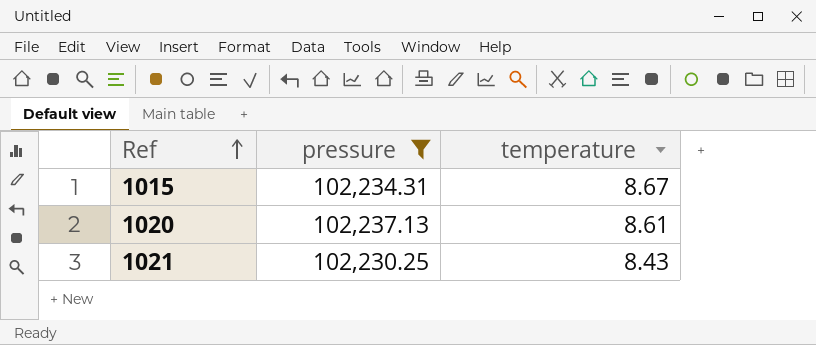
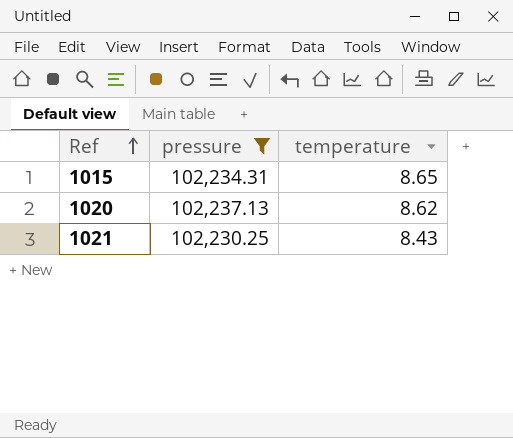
1015 | temperature: 8.67 -> 8.65
1020 | temperature: 8.61 -> 8.62

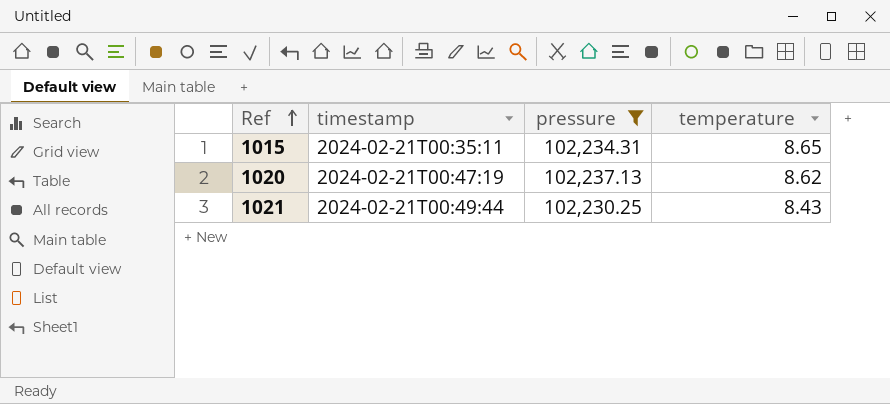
column timestamp | position: none -> 2

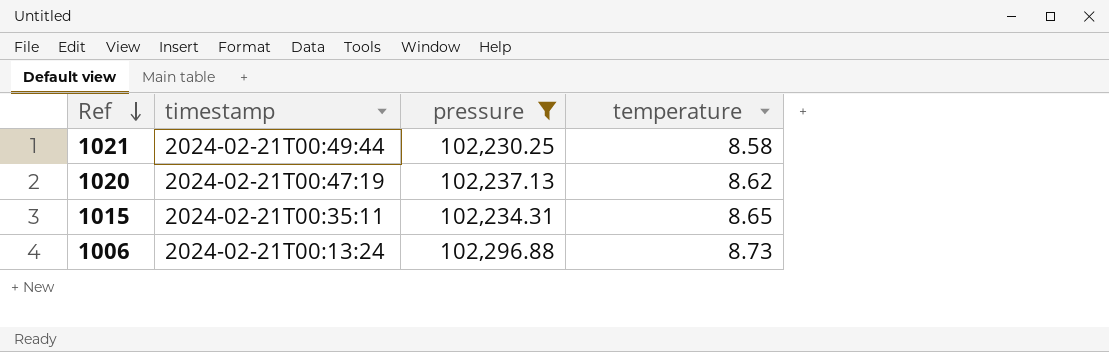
row order: Ref ascending -> Ref descending
1021 | temperature: 8.43 -> 8.58
row 1006: none -> 2024-02-21T00:13:24 | 102,296.88 | 8.73

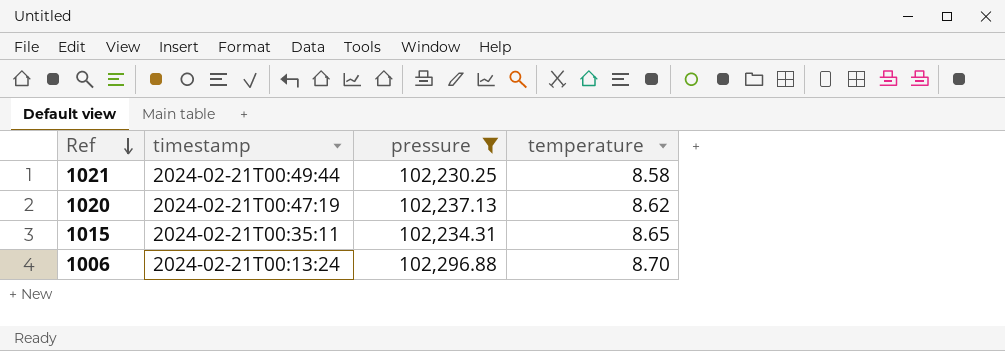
1006 | temperature: 8.73 -> 8.70

